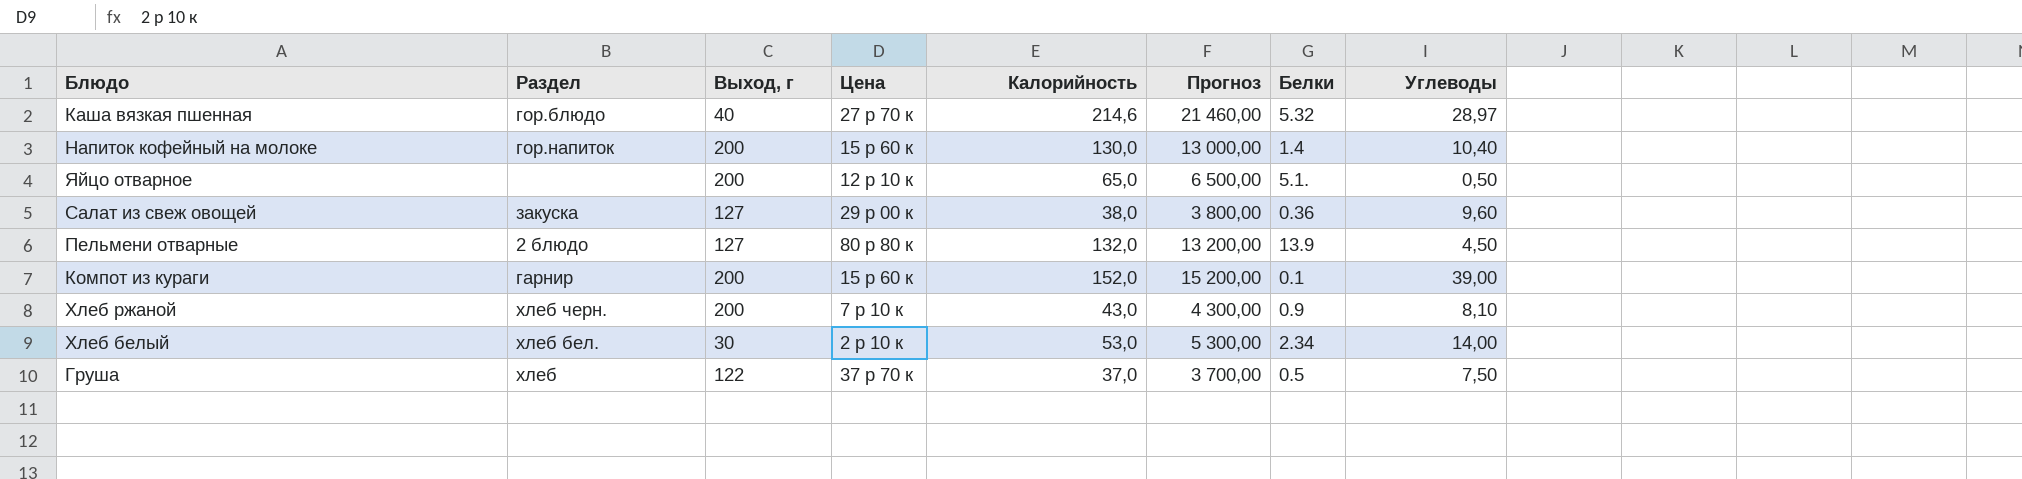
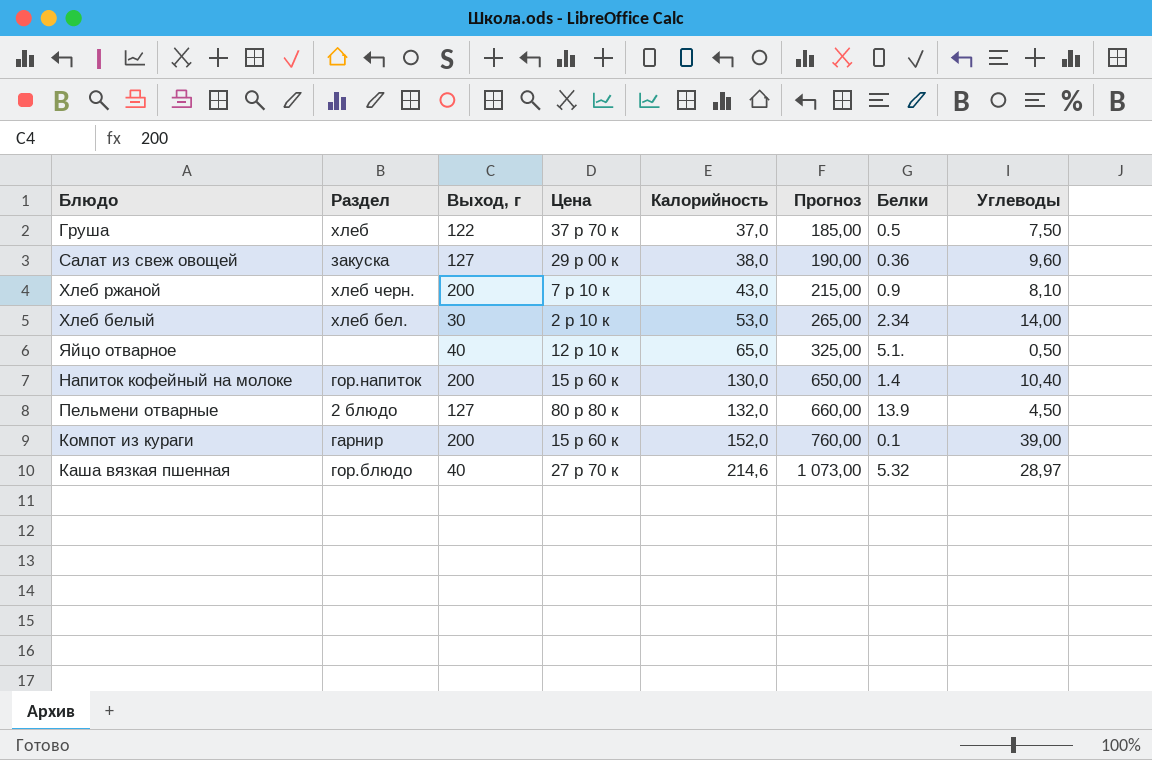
row order: none -> Калорийность ascending
column Прогноз | formula: [Калорийность] * 100 -> [Калорийность] * 5
Яйцо отварное | Выход, г: 200 -> 40

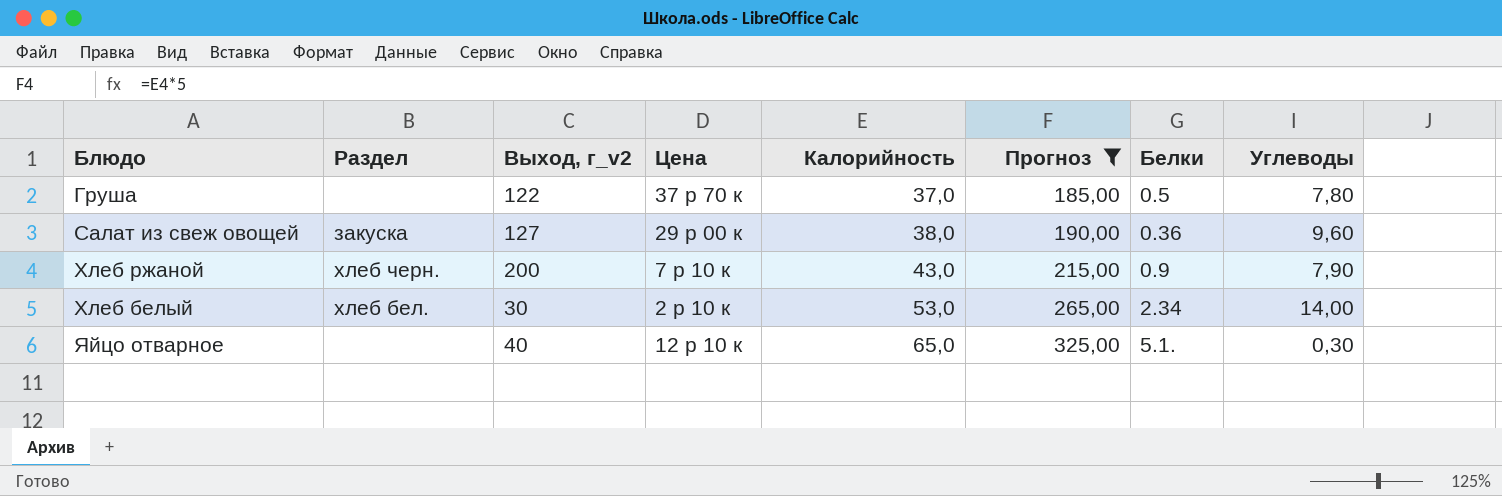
filter: none -> Прогноз <= 325,00
column name: Выход, г -> Выход, г_v2
Груша | Раздел: хлеб -> none
Груша | Углеводы: 7,50 -> 7,80
Хлеб ржаной | Углеводы: 8,10 -> 7,90
Яйцо отварное | Углеводы: 0,50 -> 0,30

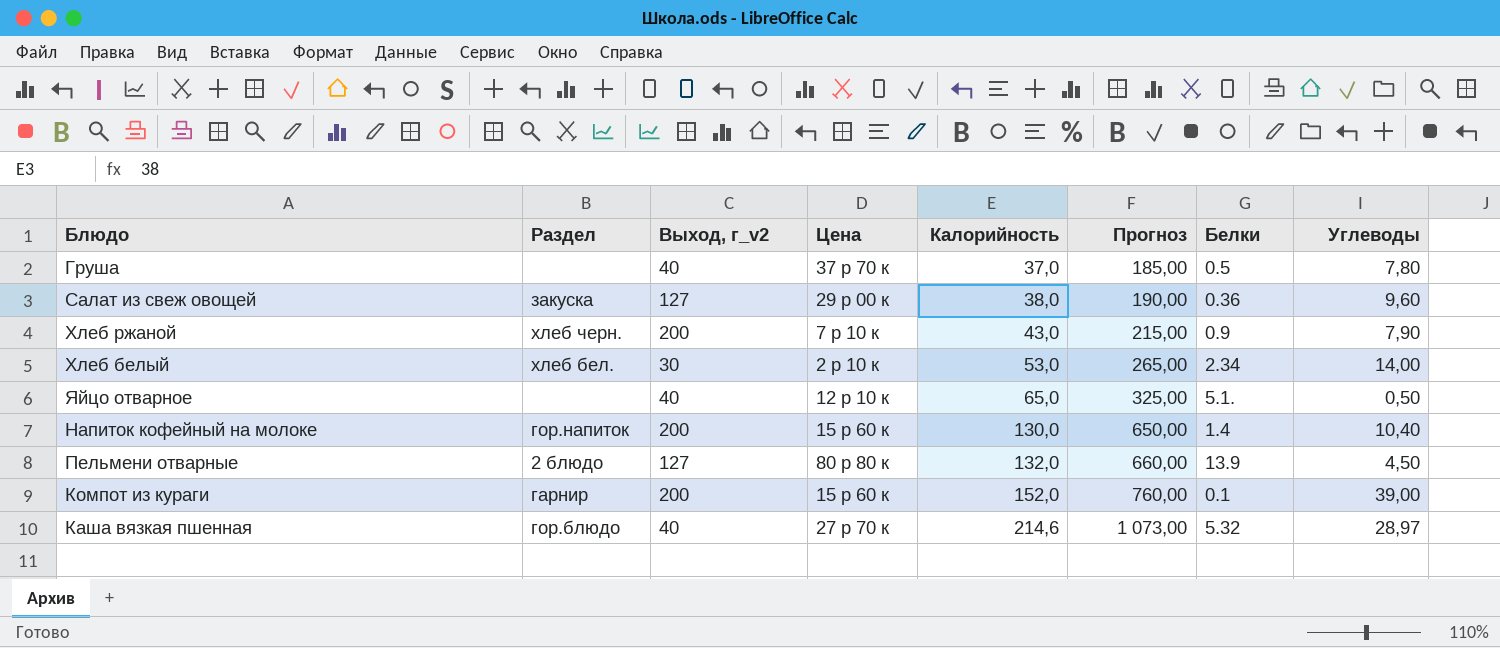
filter: Прогноз <= 325,00 -> none
Груша | Выход, г_v2: 122 -> 40
Яйцо отварное | Углеводы: 0,30 -> 0,50

